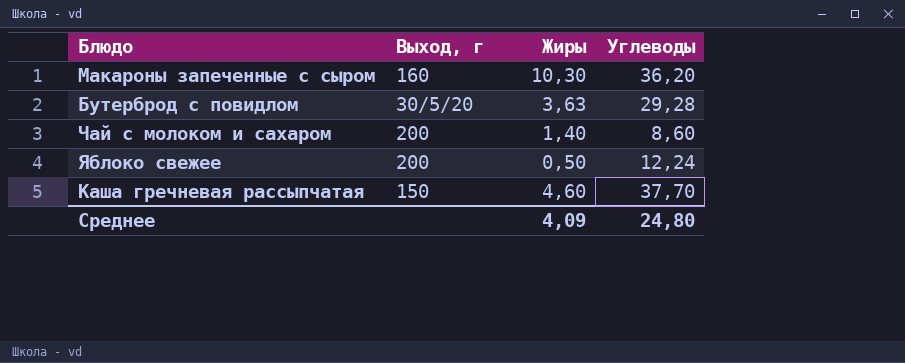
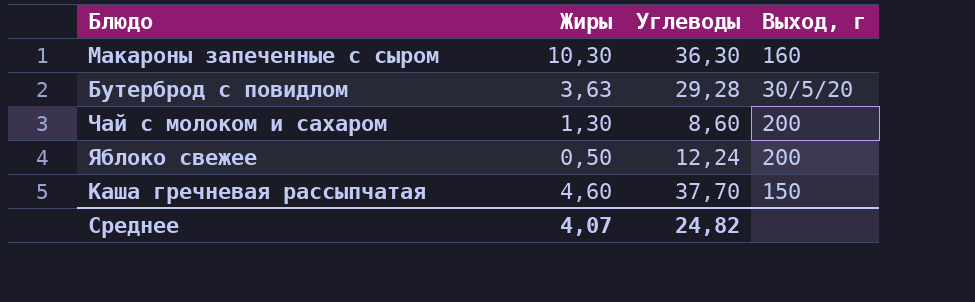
column Выход, г | position: 2 -> 4
Макароны запеченные с сыром | Углеводы: 36,20 -> 36,30
Чай с молоком и сахаром | Жиры: 1,40 -> 1,30
Среднее | Жиры: 4,09 -> 4,07
Среднее | Углеводы: 24,80 -> 24,82

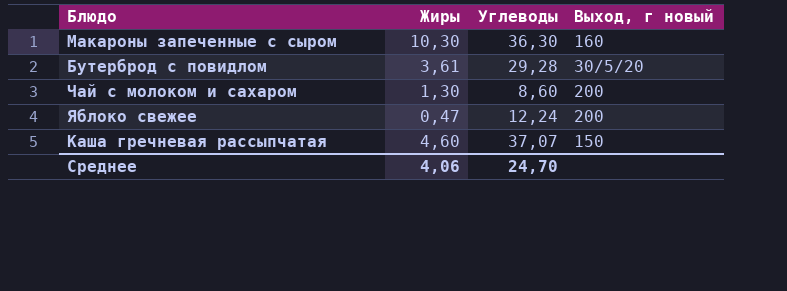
column name: Выход, г -> Выход, г новый
Бутерброд с повидлом | Жиры: 3,63 -> 3,61
Яблоко свежее | Жиры: 0,50 -> 0,47
Каша гречневая рассыпчатая | Углеводы: 37,70 -> 37,07
Среднее | Жиры: 4,07 -> 4,06
Среднее | Углеводы: 24,82 -> 24,70

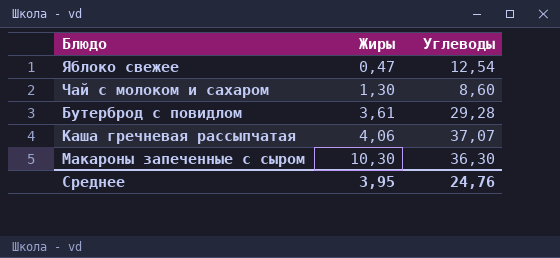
row order: none -> Жиры ascending
column Выход, г новый | position: 4 -> none
Яблоко свежее | Углеводы: 12,24 -> 12,54
Каша гречневая рассыпчатая | Жиры: 4,60 -> 4,06
Среднее | Жиры: 4,06 -> 3,95
Среднее | Углеводы: 24,70 -> 24,76

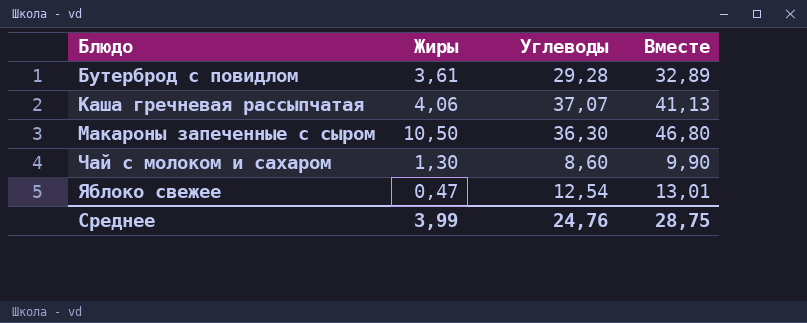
row order: Жиры ascending -> Блюдо ascending
column Вместе | formula: none -> [Жиры] + [Углеводы]
Макароны запеченные с сыром | Жиры: 10,30 -> 10,50
Среднее | Жиры: 3,95 -> 3,99

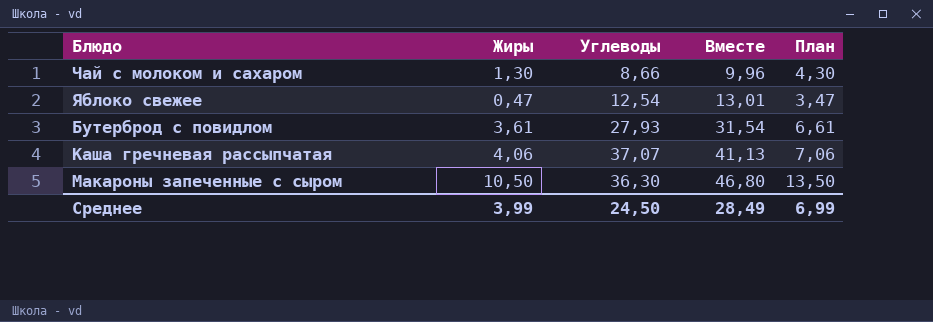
row order: Блюдо ascending -> Вместе ascending
column План | formula: none -> [Жиры] + 3
Чай с молоком и сахаром | Углеводы: 8,60 -> 8,66
Чай с молоком и сахаром | Вместе: 9,90 -> 9,96
Бутерброд с повидлом | Углеводы: 29,28 -> 27,93
Бутерброд с повидлом | Вместе: 32,89 -> 31,54
Среднее | Углеводы: 24,76 -> 24,50
Среднее | Вместе: 28,75 -> 28,49

